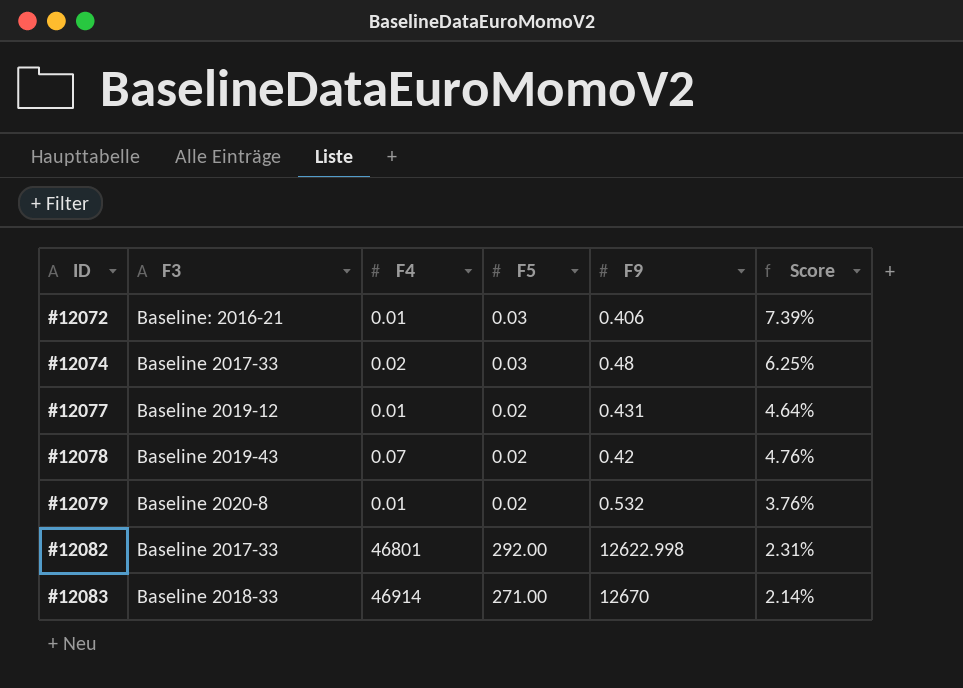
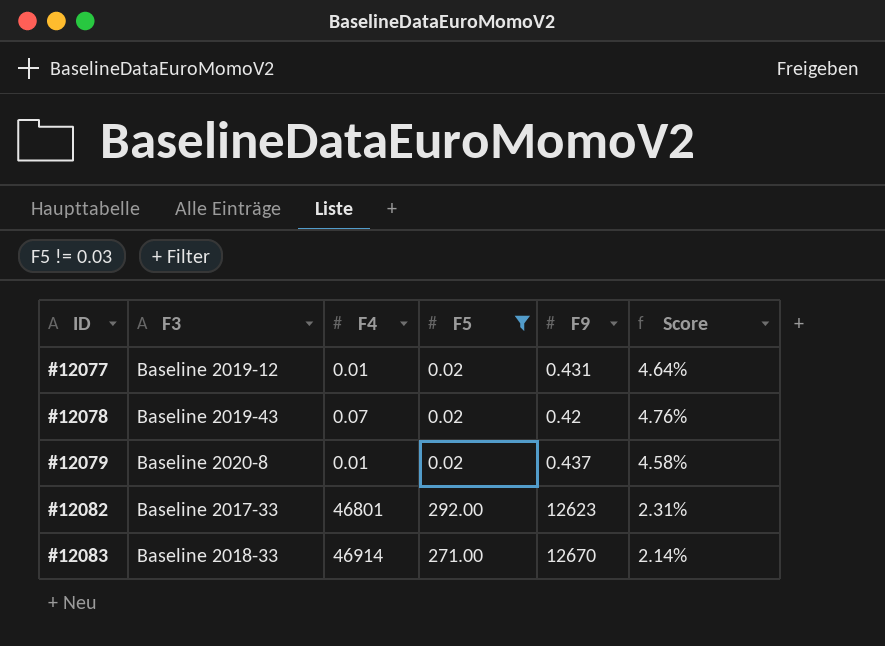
filter: none -> F5 != 0.03
#12079 | F9: 0.532 -> 0.437
#12079 | Score: 3.76% -> 4.58%
#12082 | F9: 12622.998 -> 12623

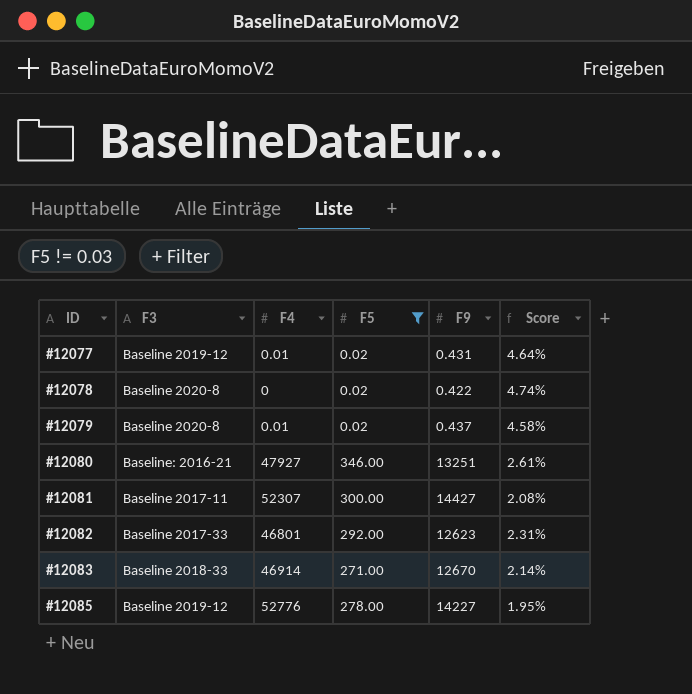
#12078 | F3: Baseline 2019-43 -> Baseline 2020-8
#12078 | F4: 0.07 -> 0
#12078 | F9: 0.42 -> 0.422
#12078 | Score: 4.76% -> 4.74%
row #12080: none -> Baseline: 2016-21 | 47927 | 346.00 | 13251 | 2.61%
row #12081: none -> Baseline 2017-11 | 52307 | 300.00 | 14427 | 2.08%
row #12085: none -> Baseline 2019-12 | 52776 | 278.00 | 14227 | 1.95%

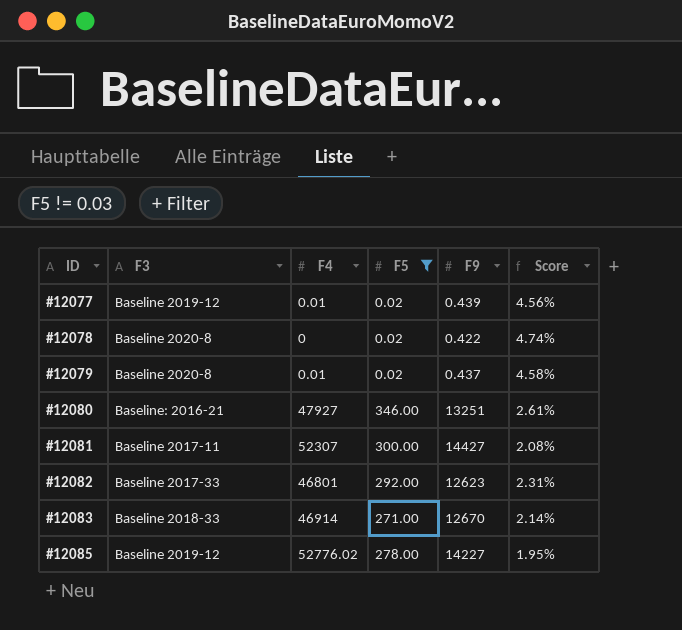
#12077 | F9: 0.431 -> 0.439
#12077 | Score: 4.64% -> 4.56%
#12085 | F4: 52776 -> 52776.02

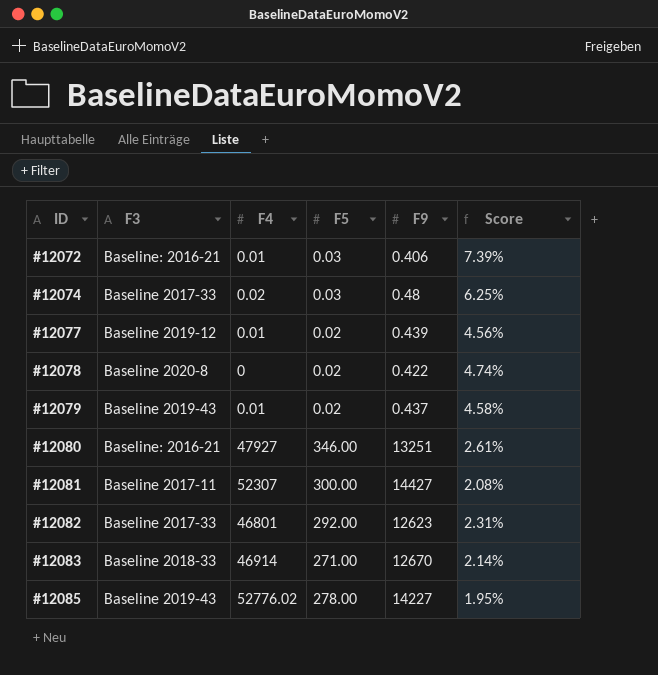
filter: F5 != 0.03 -> none
#12079 | F3: Baseline 2020-8 -> Baseline 2019-43
#12085 | F3: Baseline 2019-12 -> Baseline 2019-43

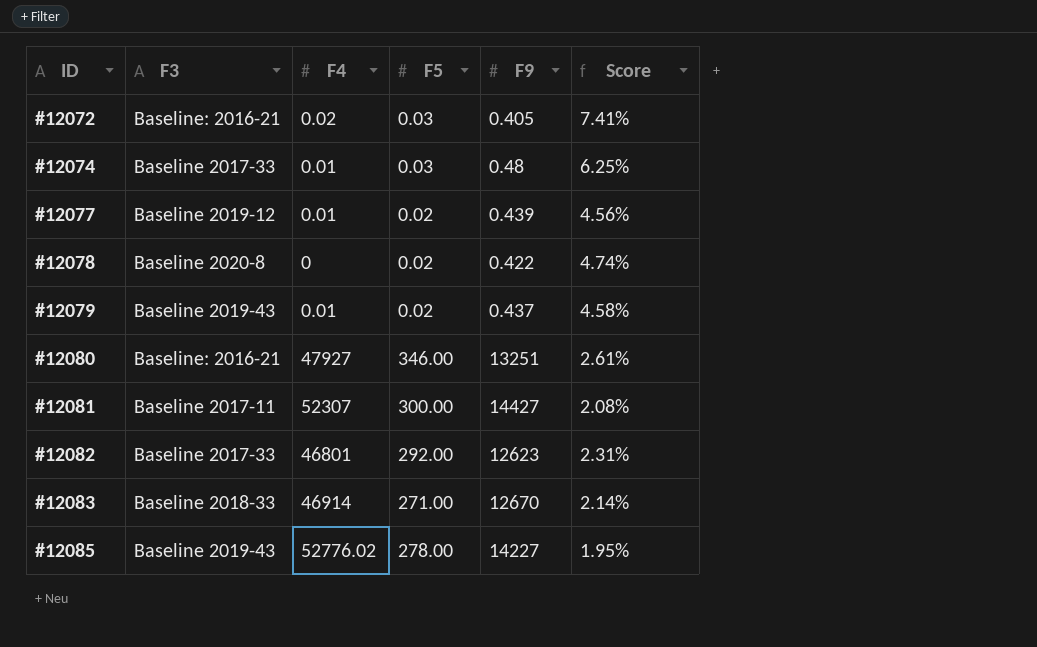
#12072 | F4: 0.01 -> 0.02
#12072 | F9: 0.406 -> 0.405
#12072 | Score: 7.39% -> 7.41%
#12074 | F4: 0.02 -> 0.01

